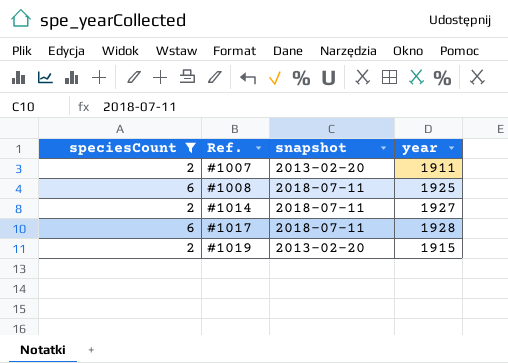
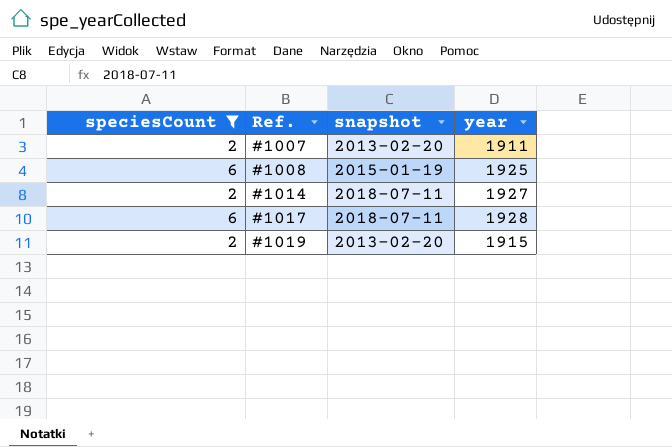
#1008 | snapshot: 2018-07-11 -> 2015-01-19

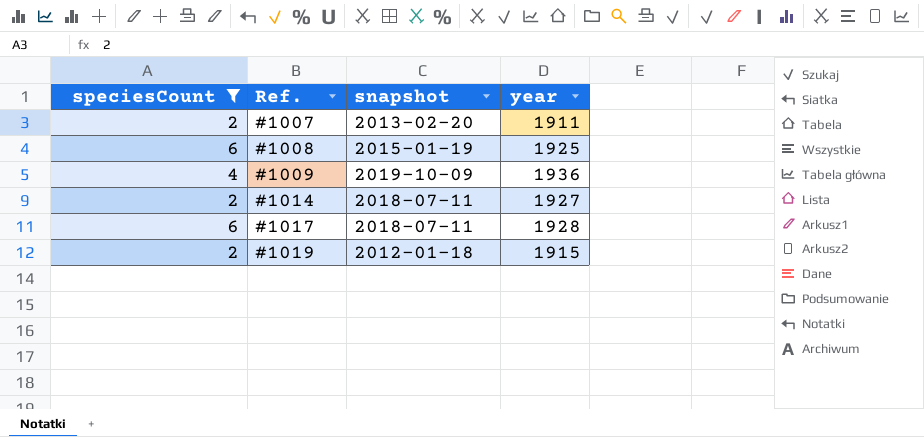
row #1009: none -> 4 | 2019-10-09 | 1936
#1019 | snapshot: 2013-02-20 -> 2012-01-18

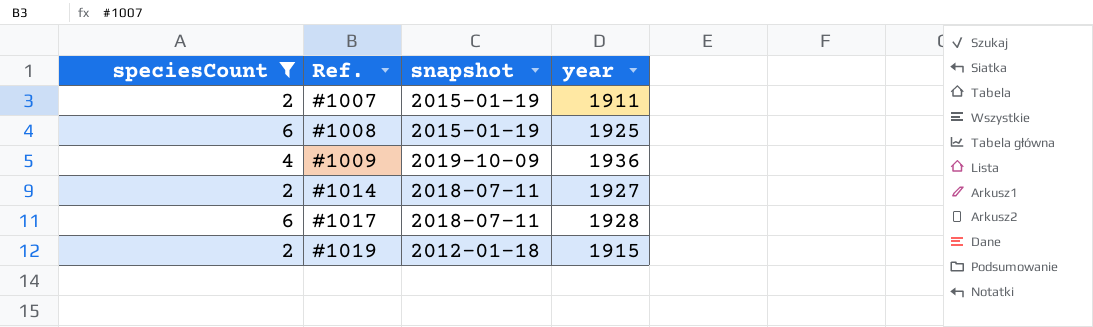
#1007 | snapshot: 2013-02-20 -> 2015-01-19

